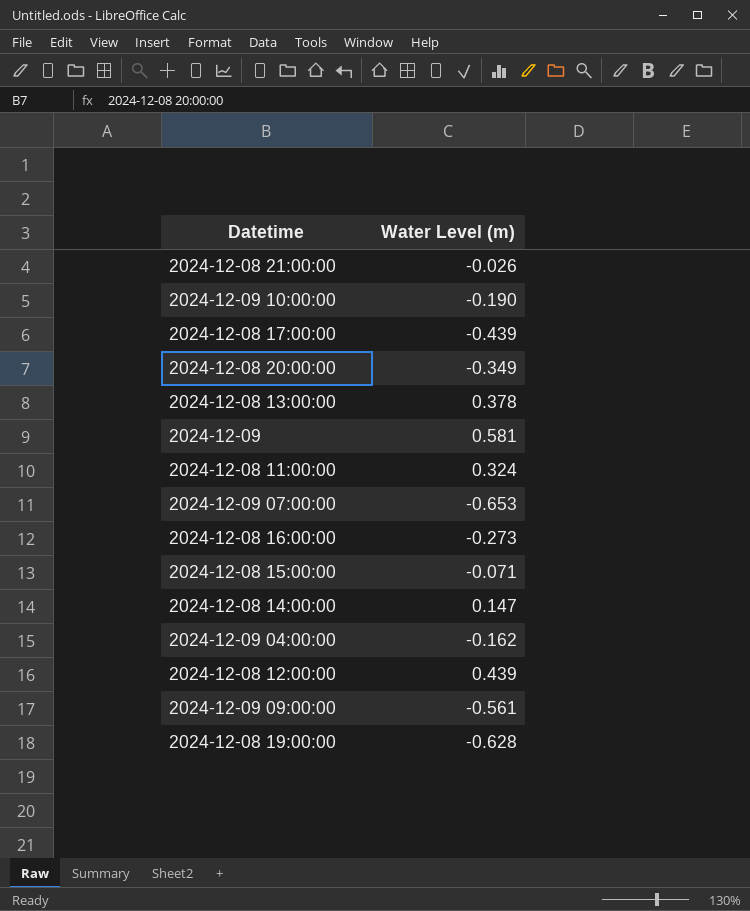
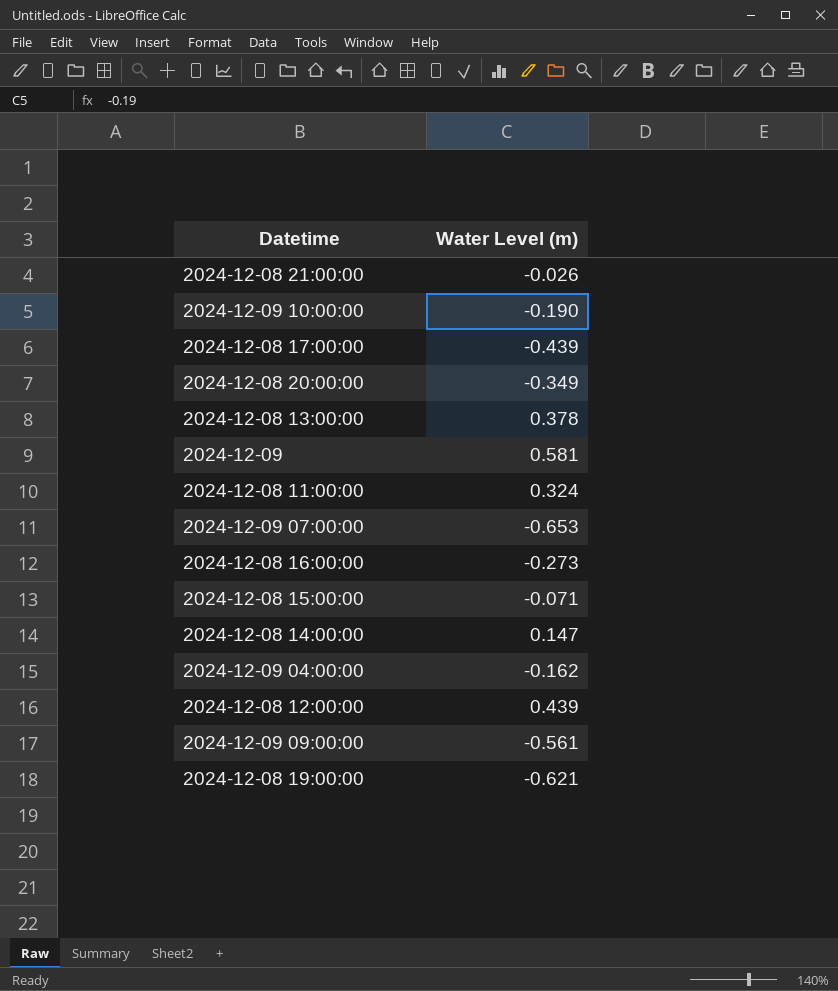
2024-12-08 19:00:00 | Water Level (m): -0.628 -> -0.621

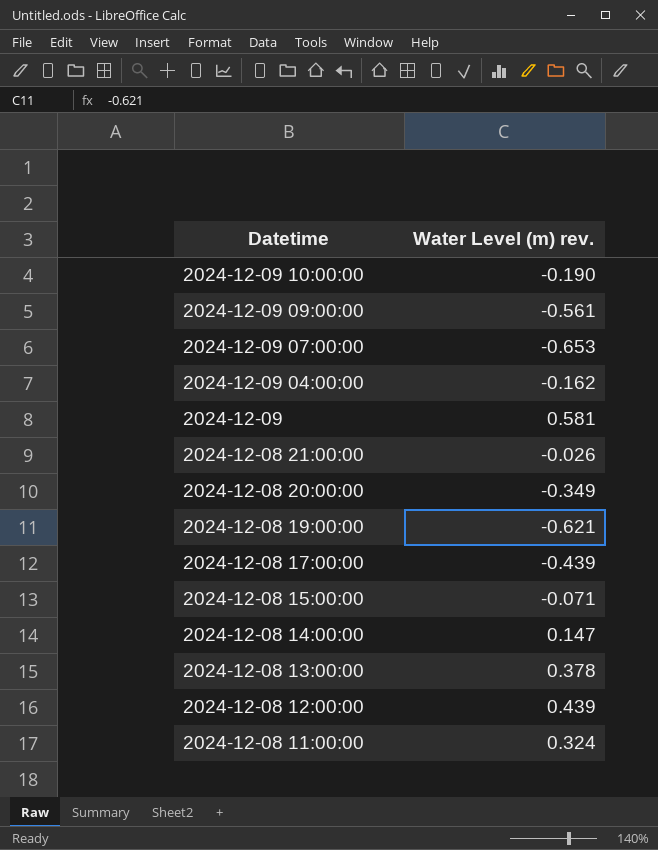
row order: none -> Datetime descending
column name: Water Level (m) -> Water Level (m) rev.
row 2024-12-08 16:00:00: -0.273 -> none

